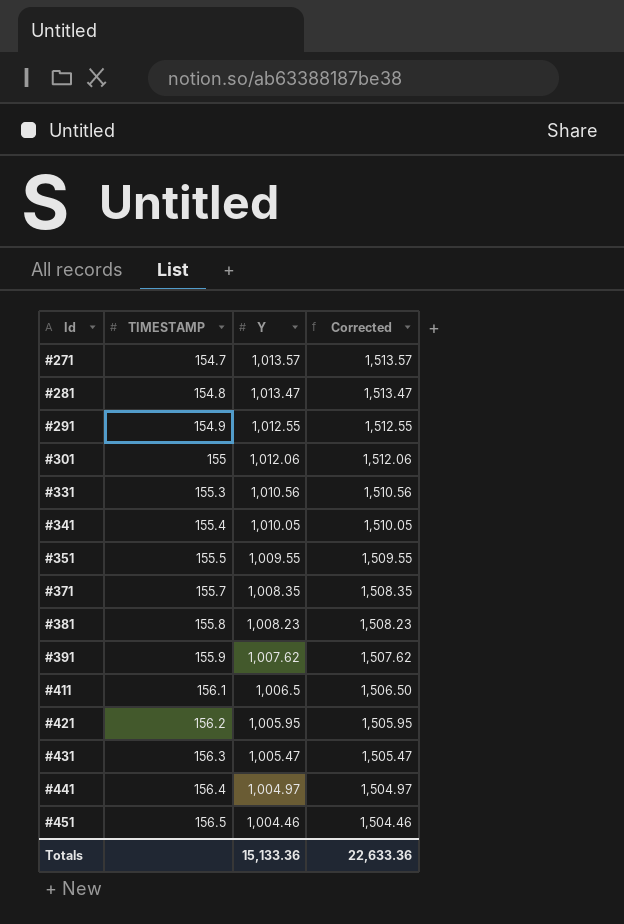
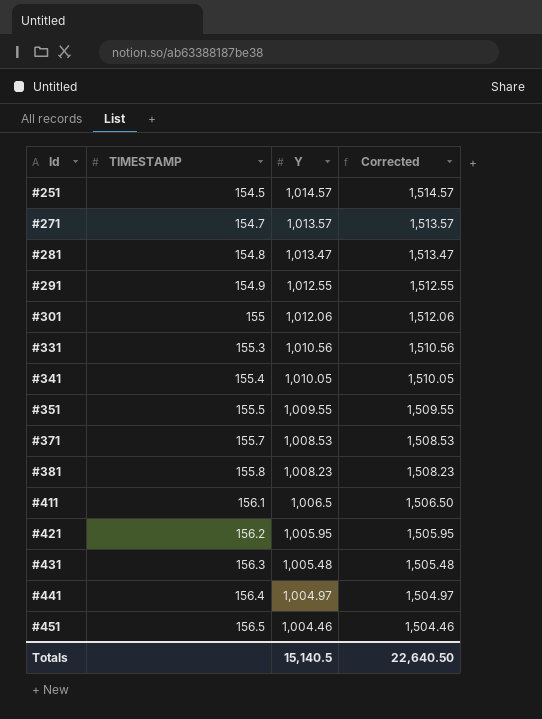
row #391: 155.9 | 1,007.62 | 1,507.62 -> none
row #251: none -> 154.5 | 1,014.57 | 1,514.57
#371 | Y: 1,008.35 -> 1,008.53
#371 | Corrected: 1,508.35 -> 1,508.53
#431 | Y: 1,005.47 -> 1,005.48
#431 | Corrected: 1,505.47 -> 1,505.48
Totals | Y: 15,133.36 -> 15,140.5
Totals | Corrected: 22,633.36 -> 22,640.50

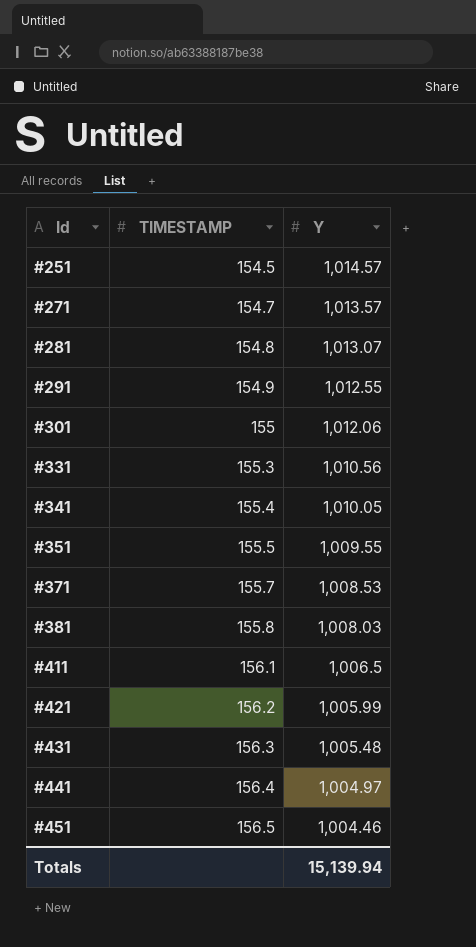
column Corrected | formula: [Y] + 500 -> none
#281 | Y: 1,013.47 -> 1,013.07
#381 | Y: 1,008.23 -> 1,008.03
#421 | Y: 1,005.95 -> 1,005.99
Totals | Y: 15,140.5 -> 15,139.94

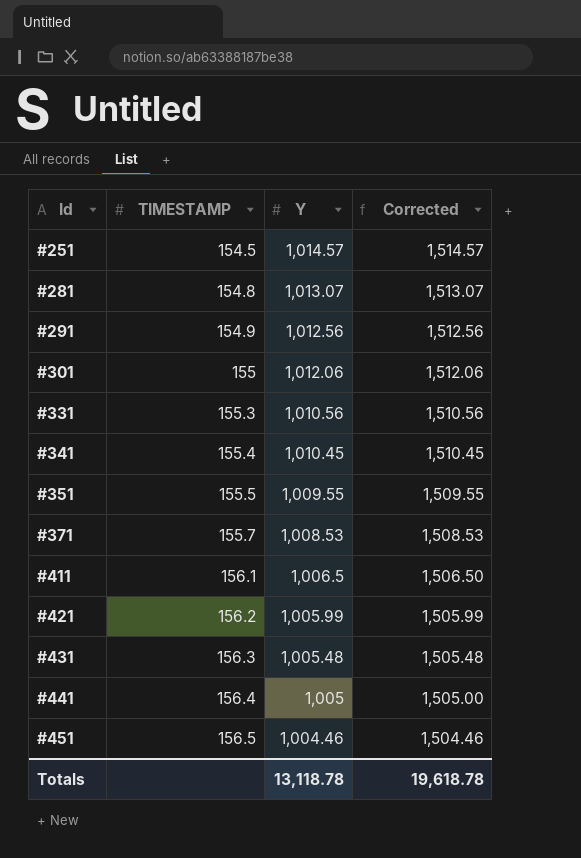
column Corrected | formula: none -> [Y] + 500
row #271: 154.7 | 1,013.57 -> none
row #381: 155.8 | 1,008.03 -> none
#291 | Y: 1,012.55 -> 1,012.56
#341 | Y: 1,010.05 -> 1,010.45
#441 | Y: 1,004.97 -> 1,005
Totals | Y: 15,139.94 -> 13,118.78

